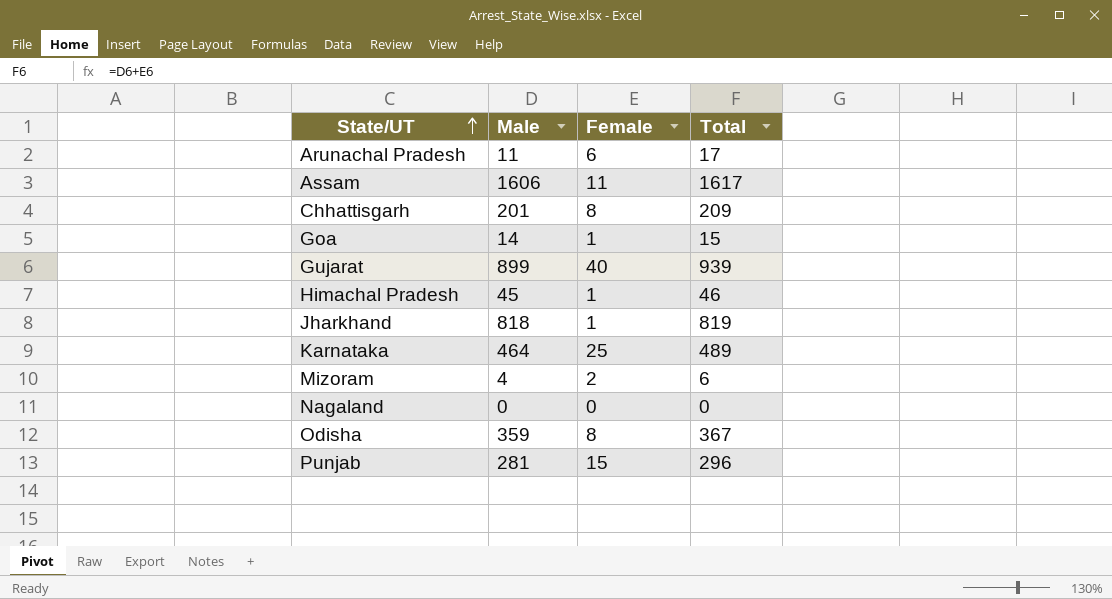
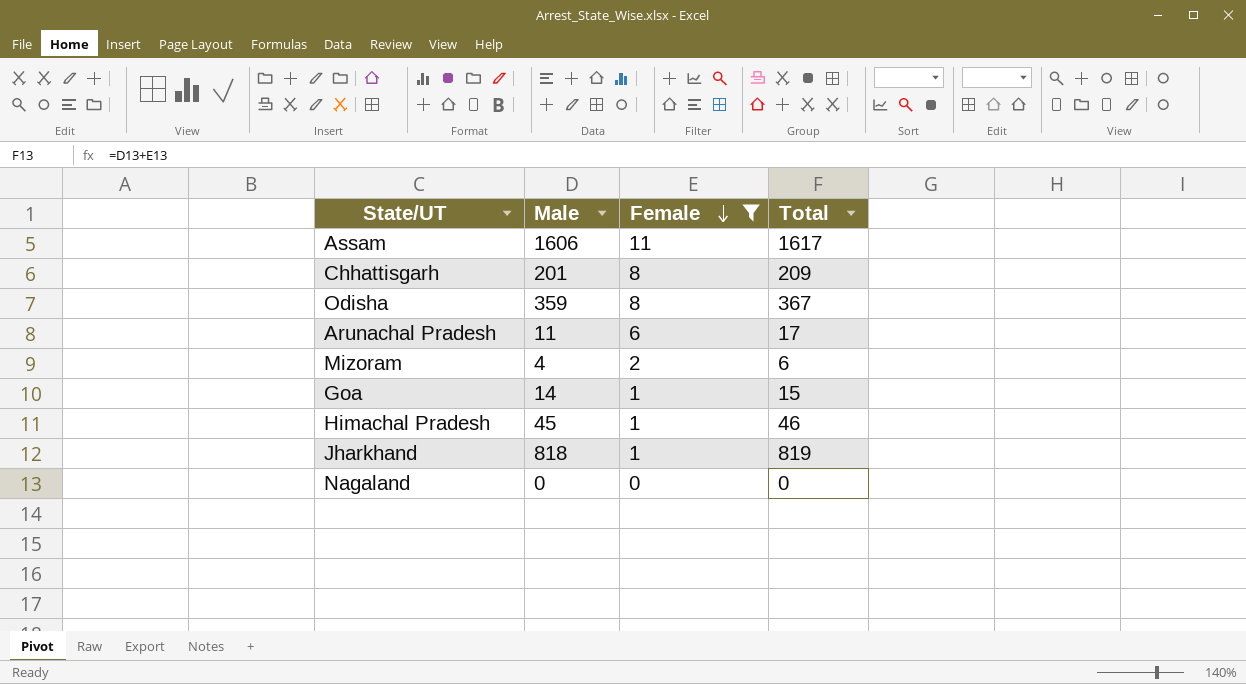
filter: none -> Female <= 11
row order: State/UT ascending -> Female descending

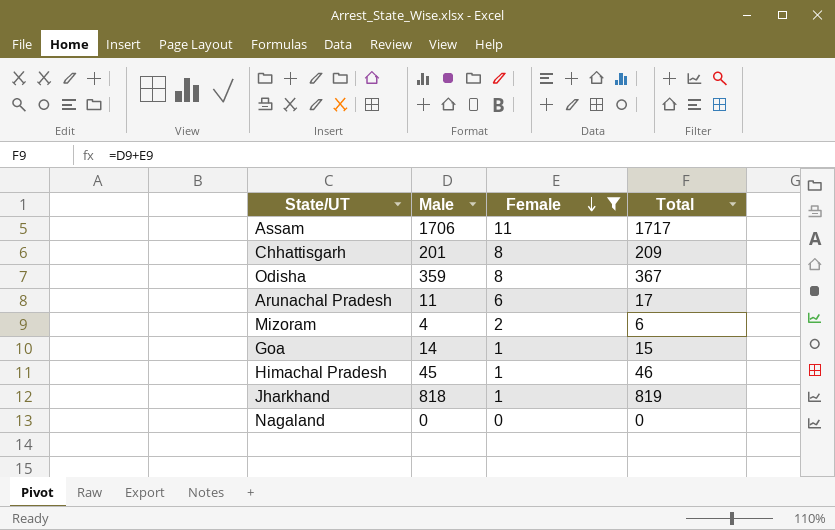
Assam | Male: 1606 -> 1706
Assam | Total: 1617 -> 1717

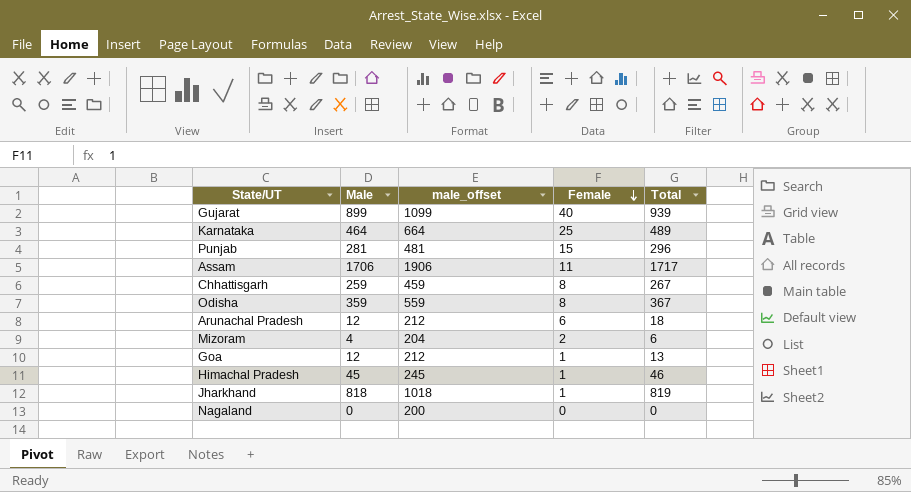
filter: Female <= 11 -> none
column male_offset | formula: none -> [Male] + 200
Chhattisgarh | Male: 201 -> 259
Chhattisgarh | Total: 209 -> 267
Arunachal Pradesh | Male: 11 -> 12
Arunachal Pradesh | Total: 17 -> 18
Goa | Male: 14 -> 12
Goa | Total: 15 -> 13

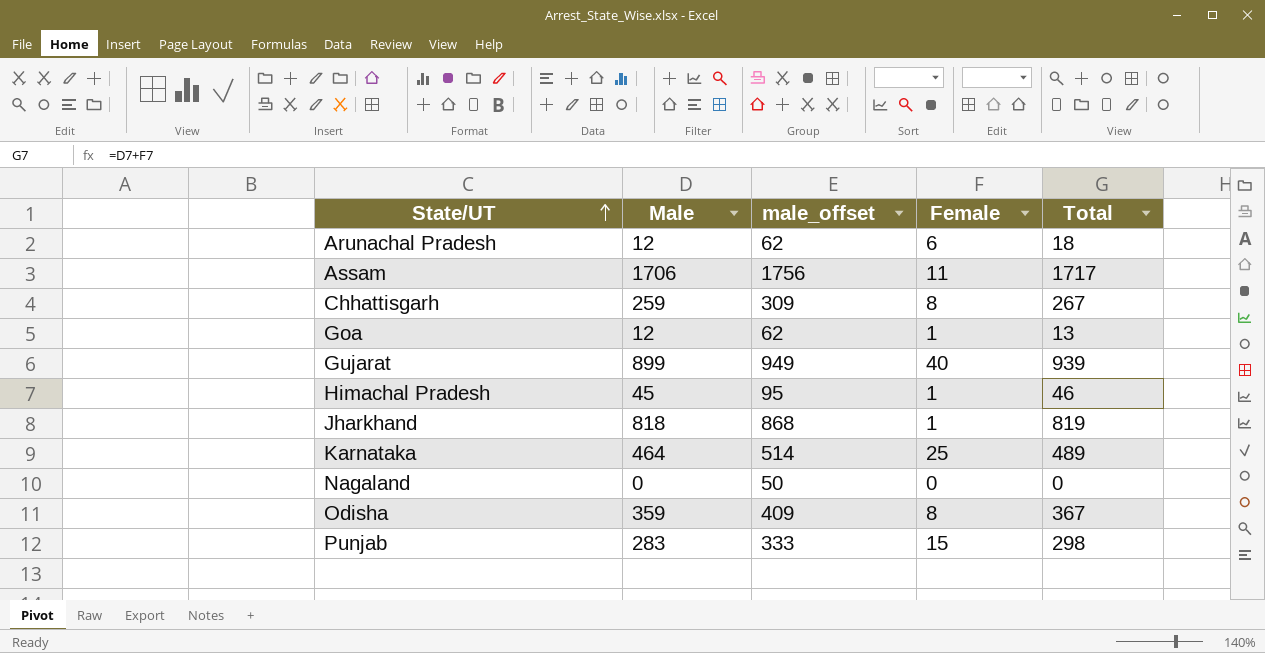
row order: Female descending -> State/UT ascending
column male_offset | formula: [Male] + 200 -> [Male] + 50
row Mizoram: 4 | 204 | 2 | 6 -> none
Punjab | Male: 281 -> 283
Punjab | Total: 296 -> 298

